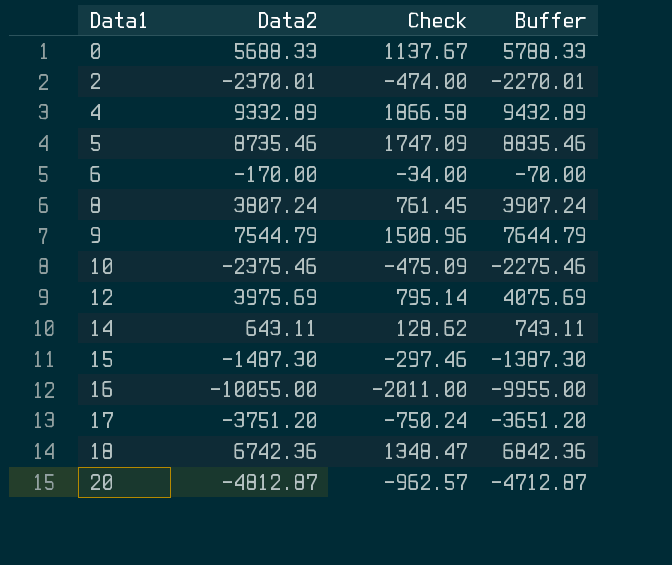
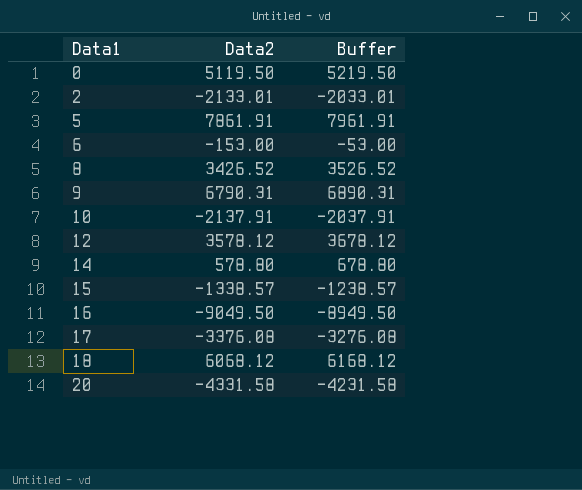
column Check | formula: [Data2] * 0.2 -> none
row 4: 9332.89 | 1866.58 | 9432.89 -> none
0 | Data2: 5688.33 -> 5119.50
0 | Buffer: 5788.33 -> 5219.50
2 | Data2: -2370.01 -> -2133.01
2 | Buffer: -2270.01 -> -2033.01
5 | Data2: 8735.46 -> 7861.91
5 | Buffer: 8835.46 -> 7961.91
6 | Data2: -170.00 -> -153.00
6 | Buffer: -70.00 -> -53.00
8 | Data2: 3807.24 -> 3426.52
8 | Buffer: 3907.24 -> 3526.52
9 | Data2: 7544.79 -> 6790.31
9 | Buffer: 7644.79 -> 6890.31
10 | Data2: -2375.46 -> -2137.91
10 | Buffer: -2275.46 -> -2037.91
12 | Data2: 3975.69 -> 3578.12
12 | Buffer: 4075.69 -> 3678.12
14 | Data2: 643.11 -> 578.80
14 | Buffer: 743.11 -> 678.80
15 | Data2: -1487.30 -> -1338.57
15 | Buffer: -1387.30 -> -1238.57
16 | Data2: -10055.00 -> -9049.50
16 | Buffer: -9955.00 -> -8949.50
17 | Data2: -3751.20 -> -3376.08
17 | Buffer: -3651.20 -> -3276.08
18 | Data2: 6742.36 -> 6068.12
18 | Buffer: 6842.36 -> 6168.12
20 | Data2: -4812.87 -> -4331.58
20 | Buffer: -4712.87 -> -4231.58

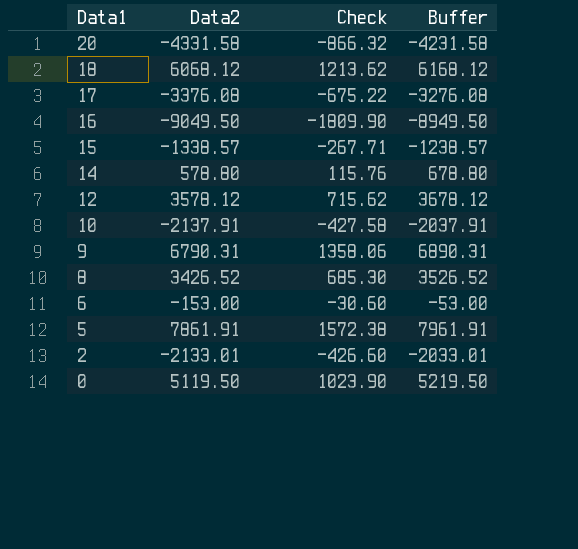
row order: Data1 ascending -> Data1 descending
column Check | formula: none -> [Data2] * 0.2

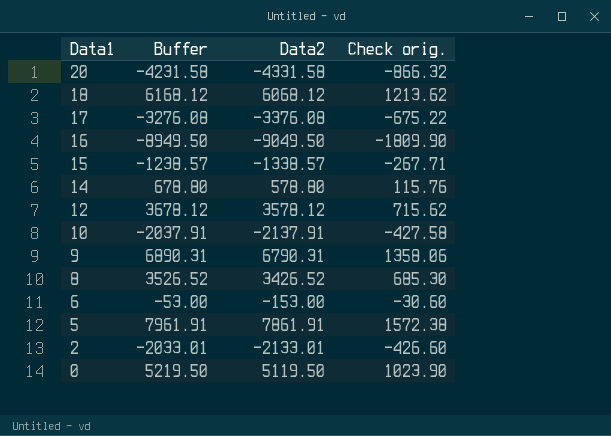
column Buffer | position: 4 -> 2
column name: Check -> Check orig.

